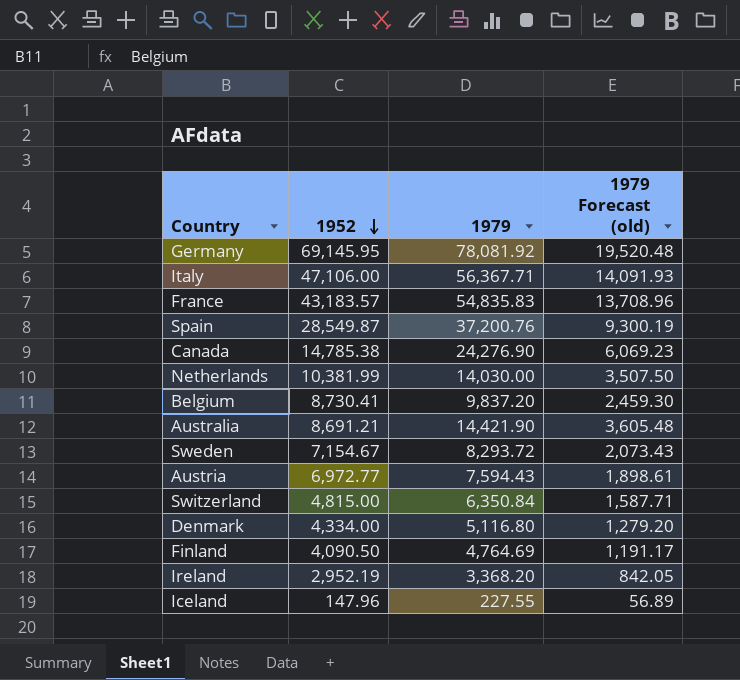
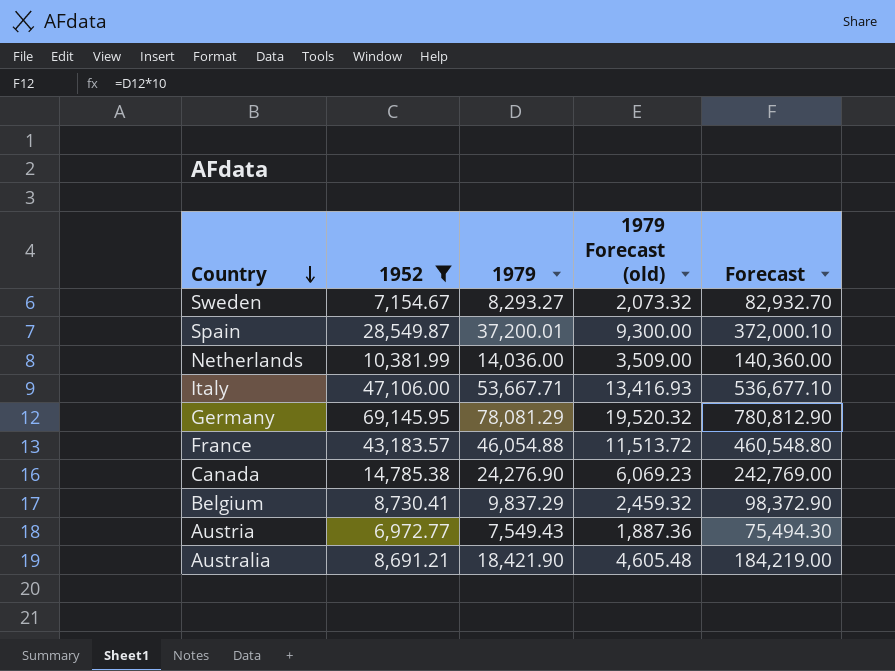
filter: none -> 1952 >= 6,972.77
row order: 1952 descending -> Country descending
column Forecast | formula: none -> [1979] * 10
Sweden | 1979: 8,293.72 -> 8,293.27
Sweden | 1979 Forecast (old): 2,073.43 -> 2,073.32
Spain | 1979: 37,200.76 -> 37,200.01
Spain | 1979 Forecast (old): 9,300.19 -> 9,300.00
Netherlands | 1979: 14,030.00 -> 14,036.00
Netherlands | 1979 Forecast (old): 3,507.50 -> 3,509.00
Italy | 1979: 56,367.71 -> 53,667.71
Italy | 1979 Forecast (old): 14,091.93 -> 13,416.93
Germany | 1979: 78,081.92 -> 78,081.29
Germany | 1979 Forecast (old): 19,520.48 -> 19,520.32
France | 1979: 54,835.83 -> 46,054.88
France | 1979 Forecast (old): 13,708.96 -> 11,513.72
Belgium | 1979: 9,837.20 -> 9,837.29
Belgium | 1979 Forecast (old): 2,459.30 -> 2,459.32
Austria | 1979: 7,594.43 -> 7,549.43
Austria | 1979 Forecast (old): 1,898.61 -> 1,887.36
Australia | 1979: 14,421.90 -> 18,421.90
Australia | 1979 Forecast (old): 3,605.48 -> 4,605.48

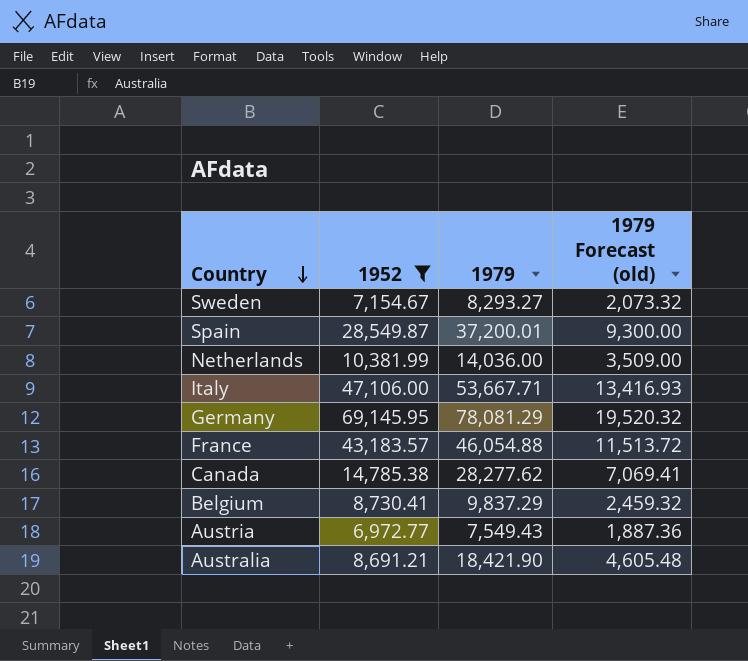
column Forecast | formula: [1979] * 10 -> none
Canada | 1979: 24,276.90 -> 28,277.62
Canada | 1979 Forecast (old): 6,069.23 -> 7,069.41

